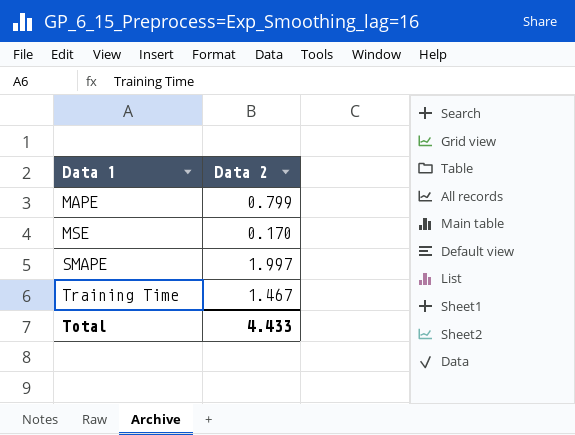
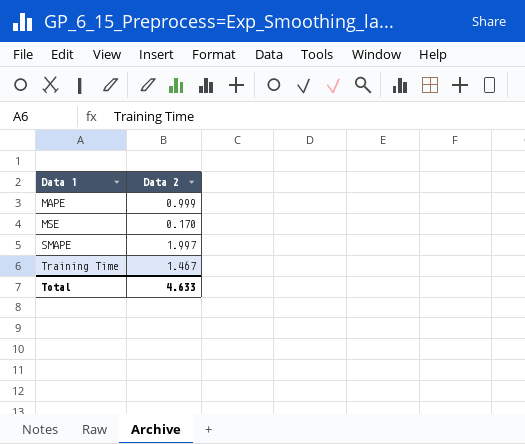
MAPE | Data 2: 0.799 -> 0.999
Total | Data 2: 4.433 -> 4.633

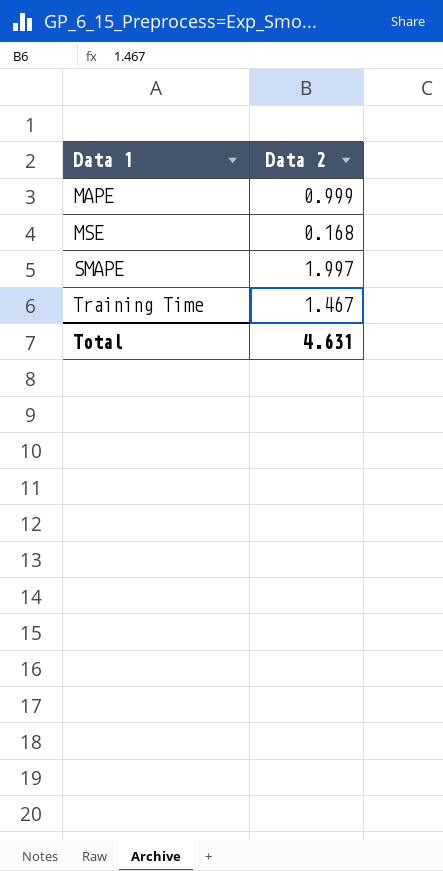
MSE | Data 2: 0.170 -> 0.168
Total | Data 2: 4.633 -> 4.631

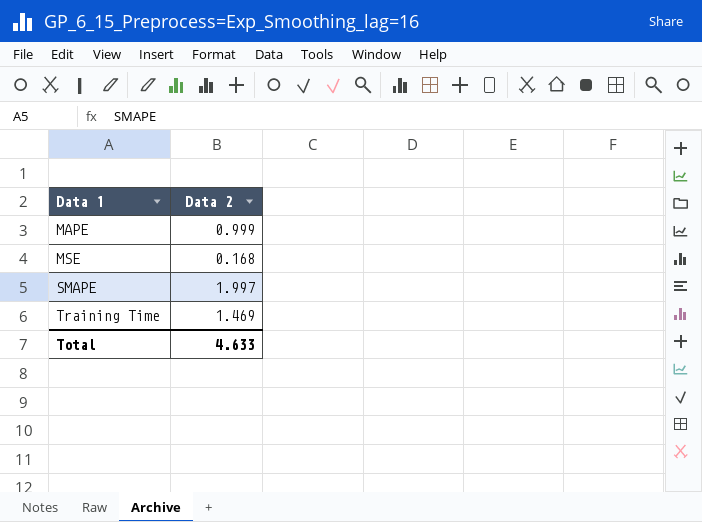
Training Time | Data 2: 1.467 -> 1.469
Total | Data 2: 4.631 -> 4.633

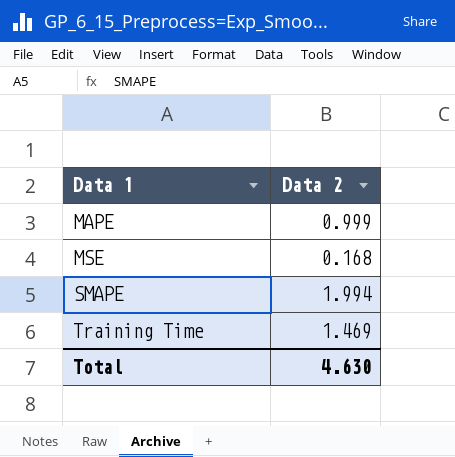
SMAPE | Data 2: 1.997 -> 1.994
Total | Data 2: 4.633 -> 4.630

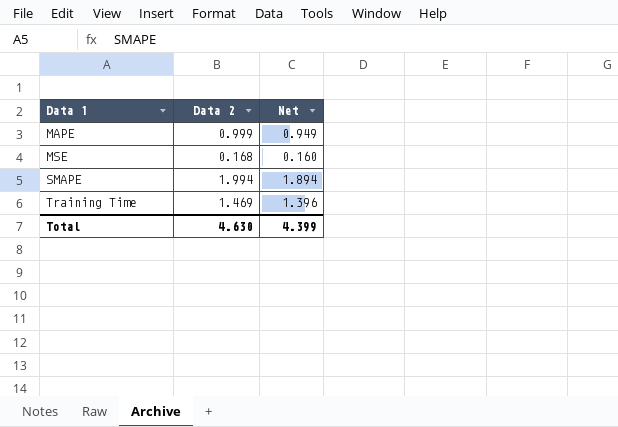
column Net | formula: none -> [Data 2] * 0.95

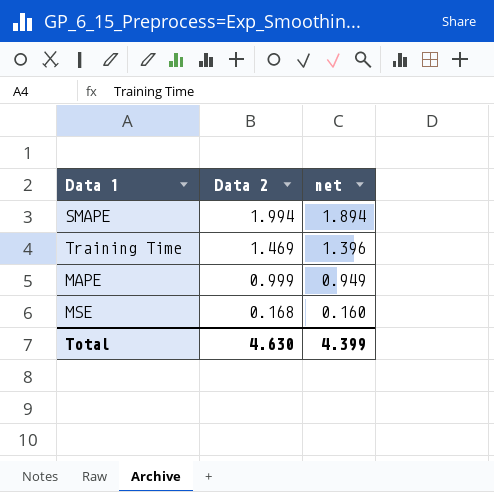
row order: Data 1 ascending -> Data 2 descending
column name: Net -> net

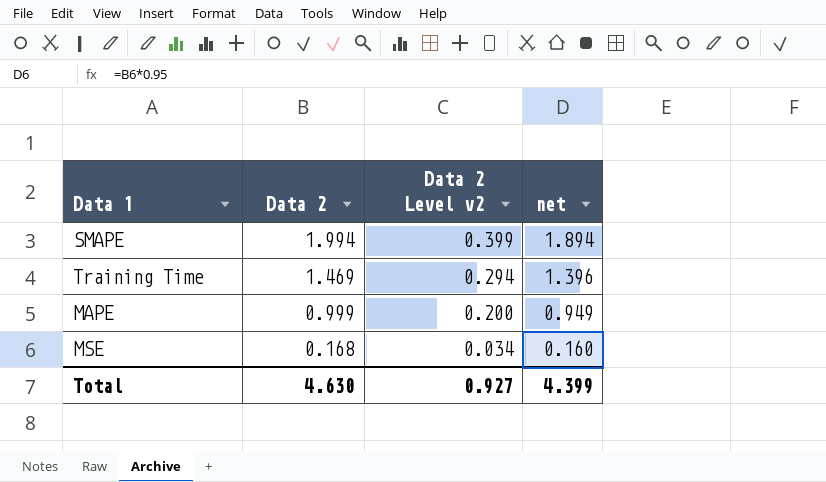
column Data 2 Level v2 | formula: none -> [Data 2] * 0.2

